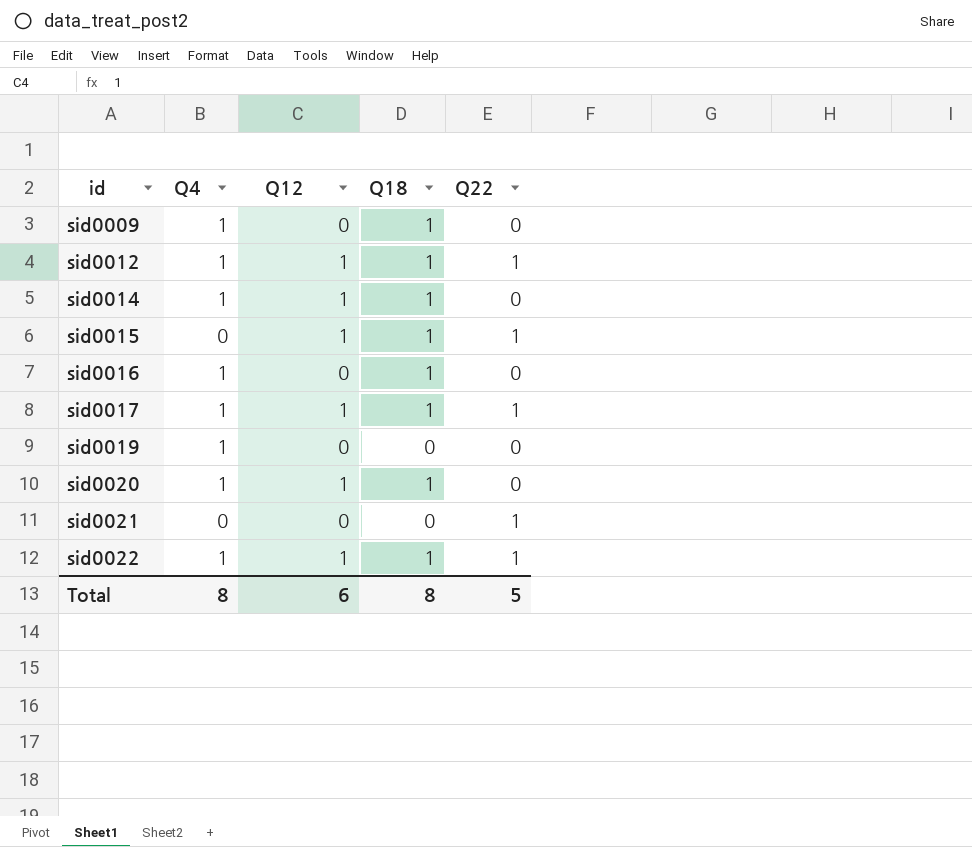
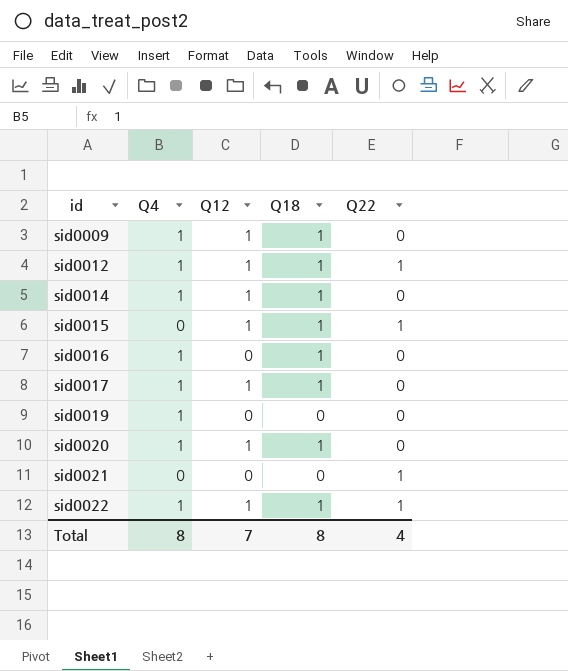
sid0009 | Q12: 0 -> 1
sid0017 | Q22: 1 -> 0
Total | Q12: 6 -> 7
Total | Q22: 5 -> 4

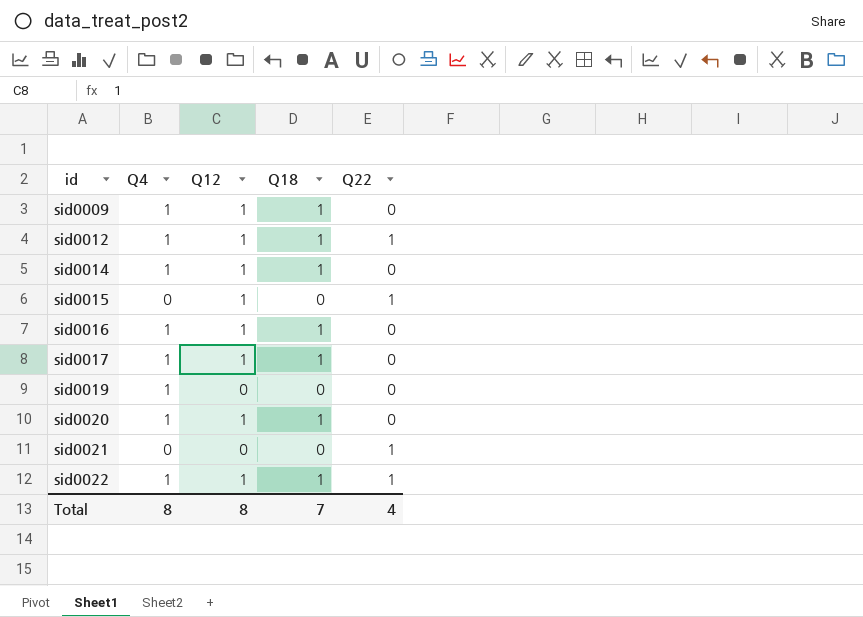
sid0015 | Q18: 1 -> 0
sid0016 | Q12: 0 -> 1
Total | Q12: 7 -> 8
Total | Q18: 8 -> 7

